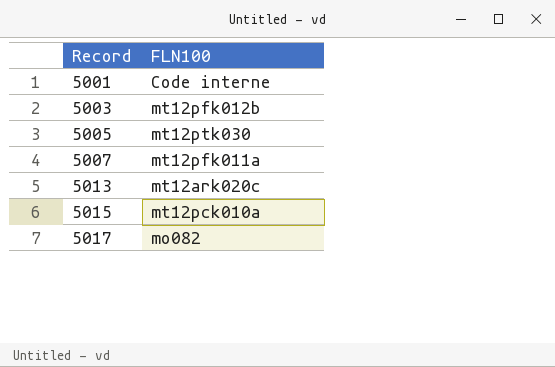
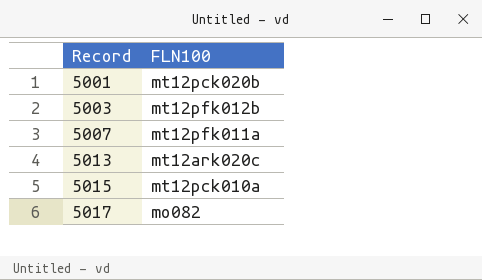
row 5005: mt12ptk030 -> none
5001 | FLN100: Code interne -> mt12pck020b

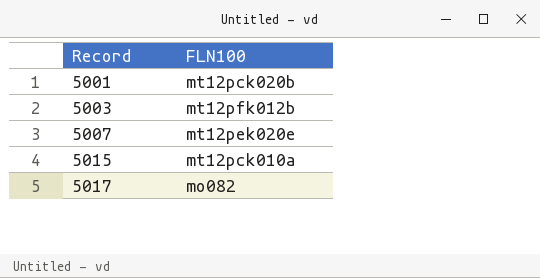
row 5013: mt12ark020c -> none
5007 | FLN100: mt12pfk011a -> mt12pek020e

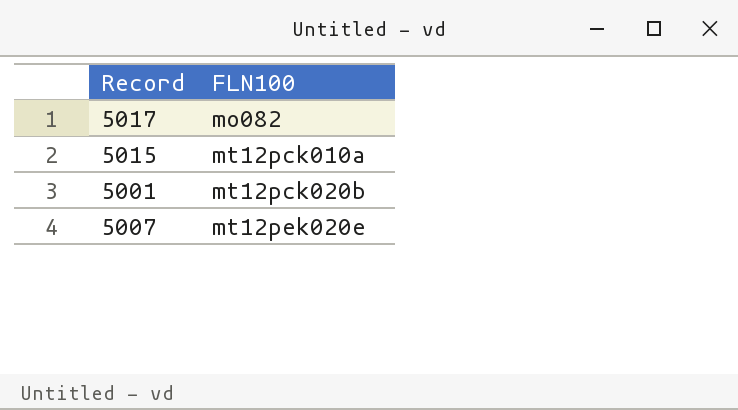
row order: Record ascending -> FLN100 ascending
row 5003: mt12pfk012b -> none

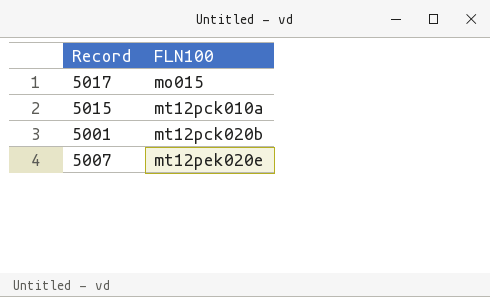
5017 | FLN100: mo082 -> mo015

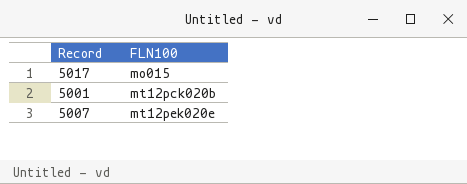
row 5015: mt12pck010a -> none

